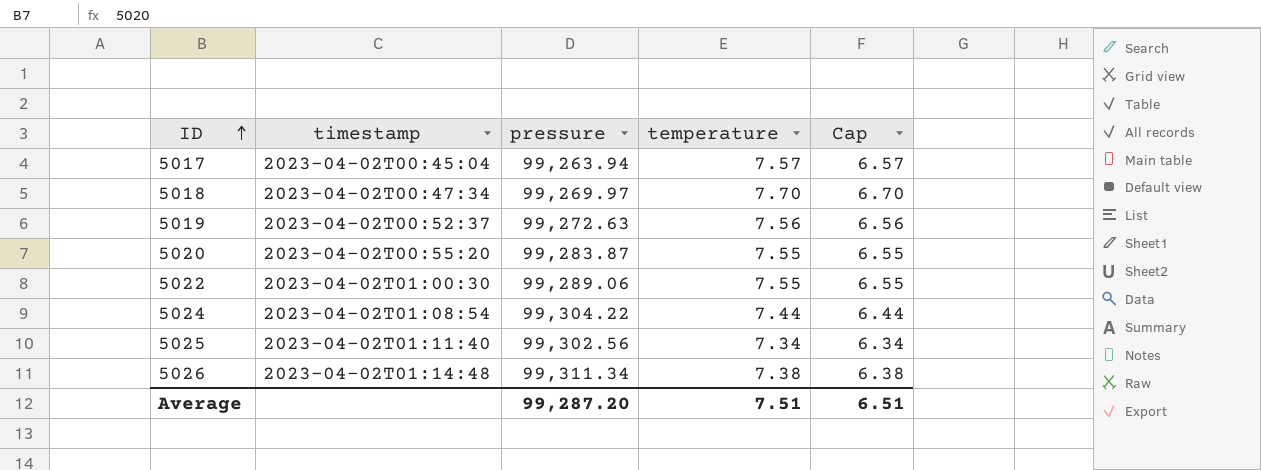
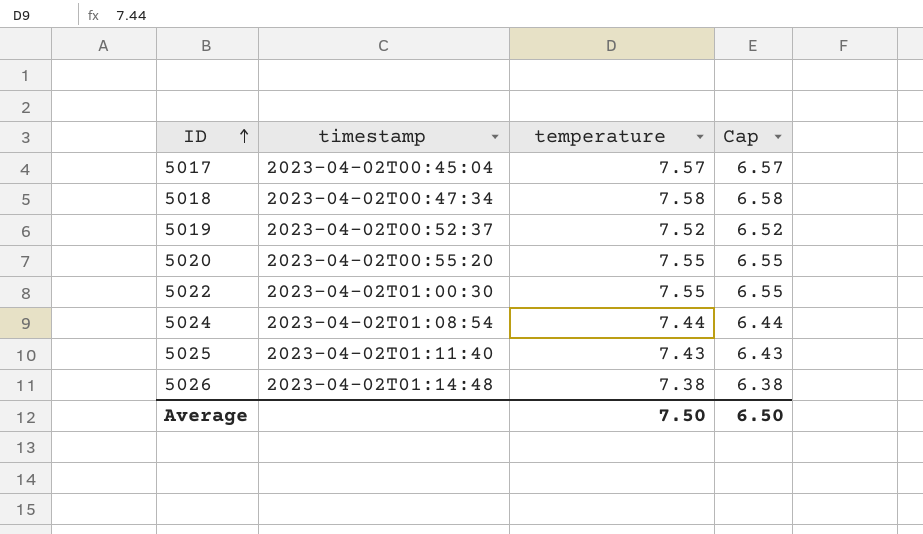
column pressure | position: 3 -> none
5018 | temperature: 7.70 -> 7.58
5018 | Cap: 6.70 -> 6.58
5019 | temperature: 7.56 -> 7.52
5019 | Cap: 6.56 -> 6.52
5025 | temperature: 7.34 -> 7.43
5025 | Cap: 6.34 -> 6.43
Average | temperature: 7.51 -> 7.50
Average | Cap: 6.51 -> 6.50

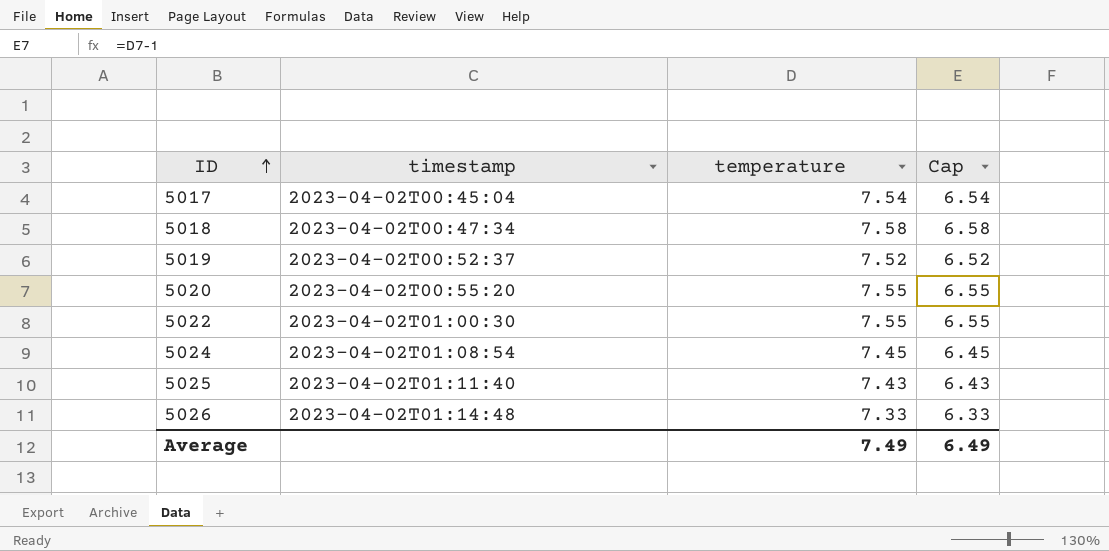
5017 | temperature: 7.57 -> 7.54
5017 | Cap: 6.57 -> 6.54
5024 | temperature: 7.44 -> 7.45
5024 | Cap: 6.44 -> 6.45
5026 | temperature: 7.38 -> 7.33
5026 | Cap: 6.38 -> 6.33
Average | temperature: 7.50 -> 7.49
Average | Cap: 6.50 -> 6.49

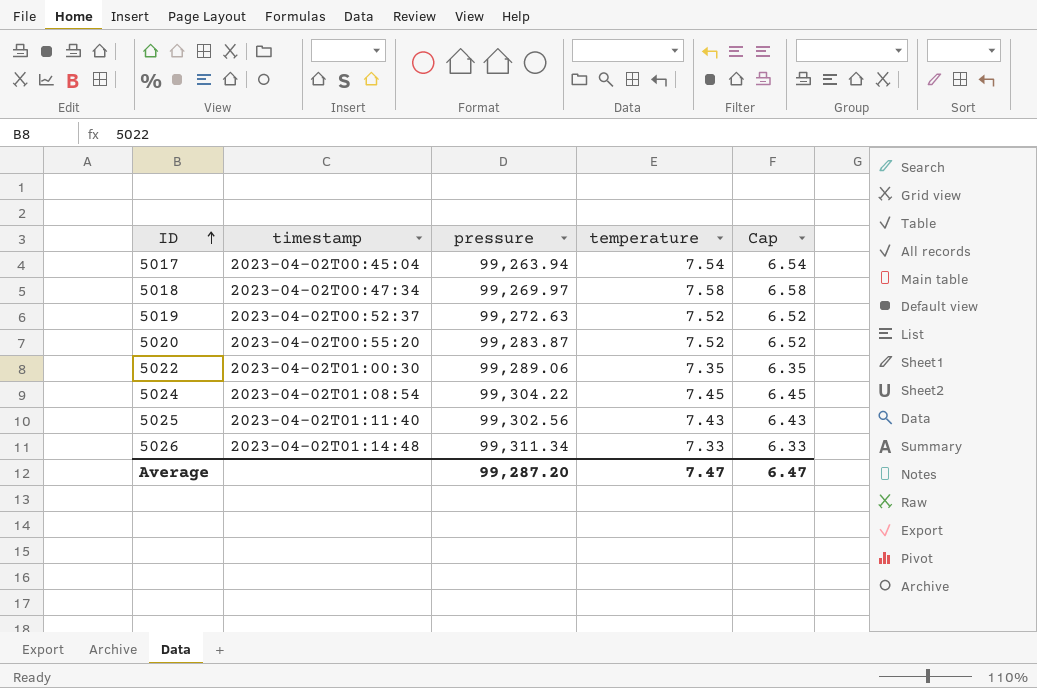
column pressure | position: none -> 3
5020 | temperature: 7.55 -> 7.52
5020 | Cap: 6.55 -> 6.52
5022 | temperature: 7.55 -> 7.35
5022 | Cap: 6.55 -> 6.35
Average | temperature: 7.49 -> 7.47
Average | Cap: 6.49 -> 6.47

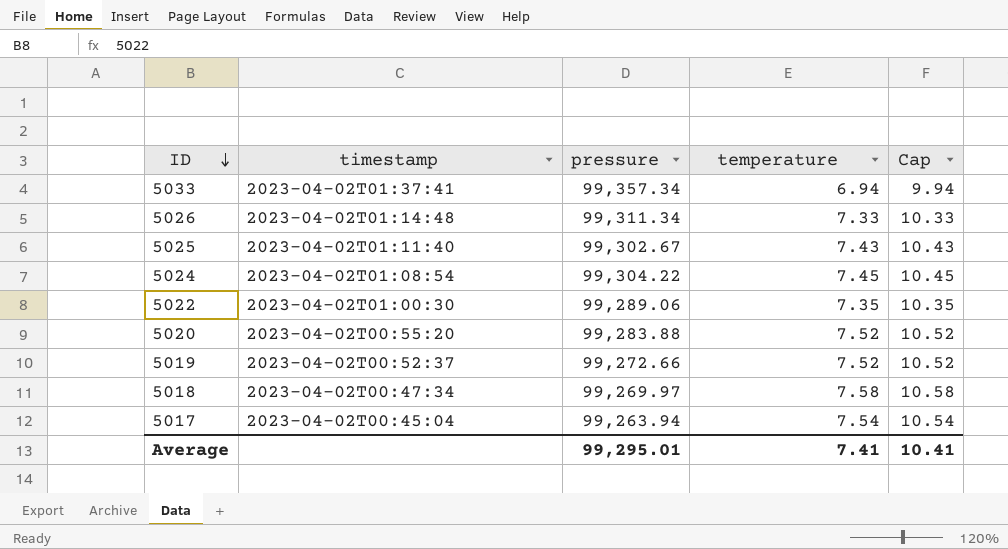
row order: ID ascending -> ID descending
column Cap | formula: [temperature] - 1 -> [temperature] + 3
row 5033: none -> 2023-04-02T01:37:41 | 99,357.34 | 6.94 | 9.94
5025 | pressure: 99,302.56 -> 99,302.67
5020 | pressure: 99,283.87 -> 99,283.88
5019 | pressure: 99,272.63 -> 99,272.66
Average | pressure: 99,287.20 -> 99,295.01
Average | temperature: 7.47 -> 7.41
Average | Cap: 6.47 -> 10.41

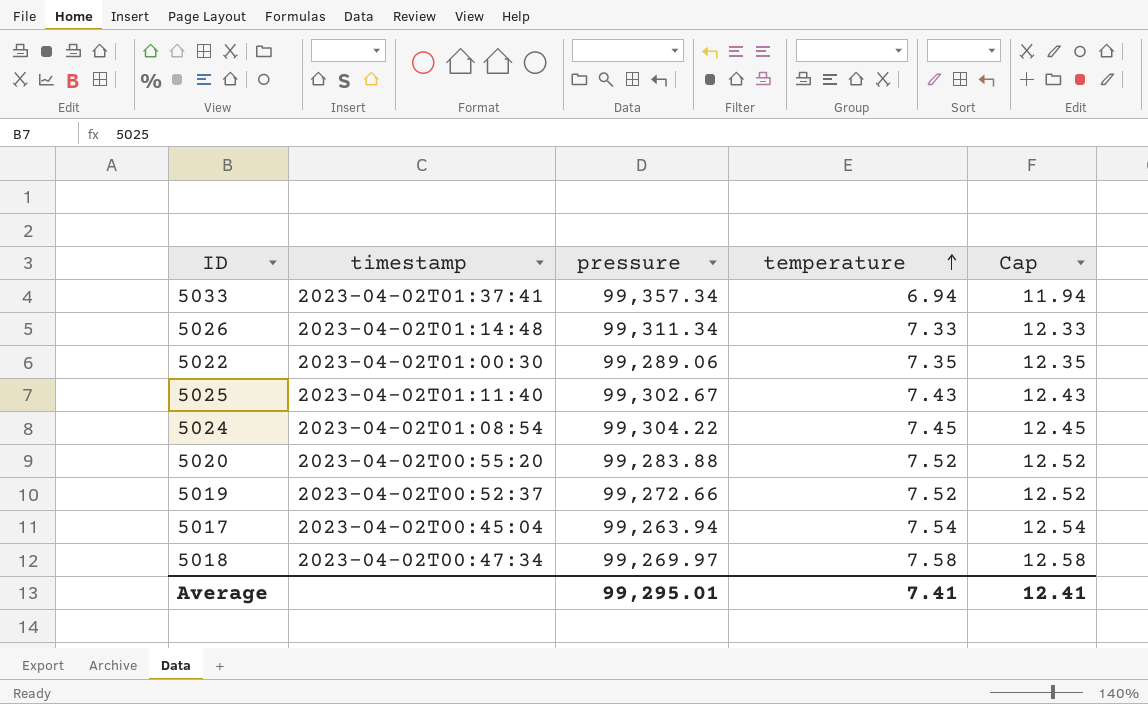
row order: ID descending -> temperature ascending
column Cap | formula: [temperature] + 3 -> [temperature] + 5
Average | Cap: 10.41 -> 12.41

